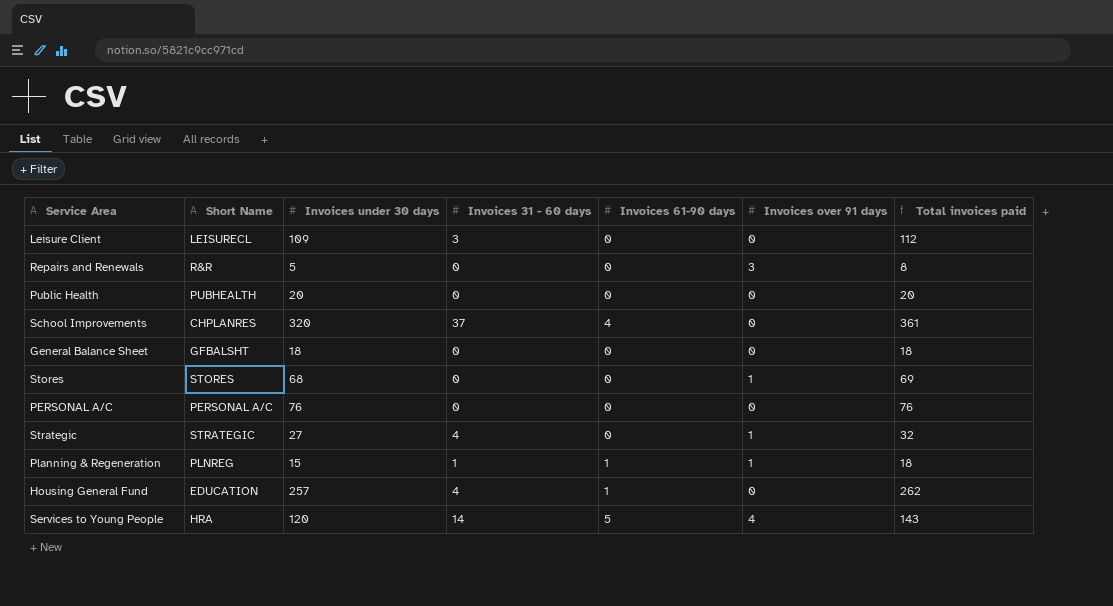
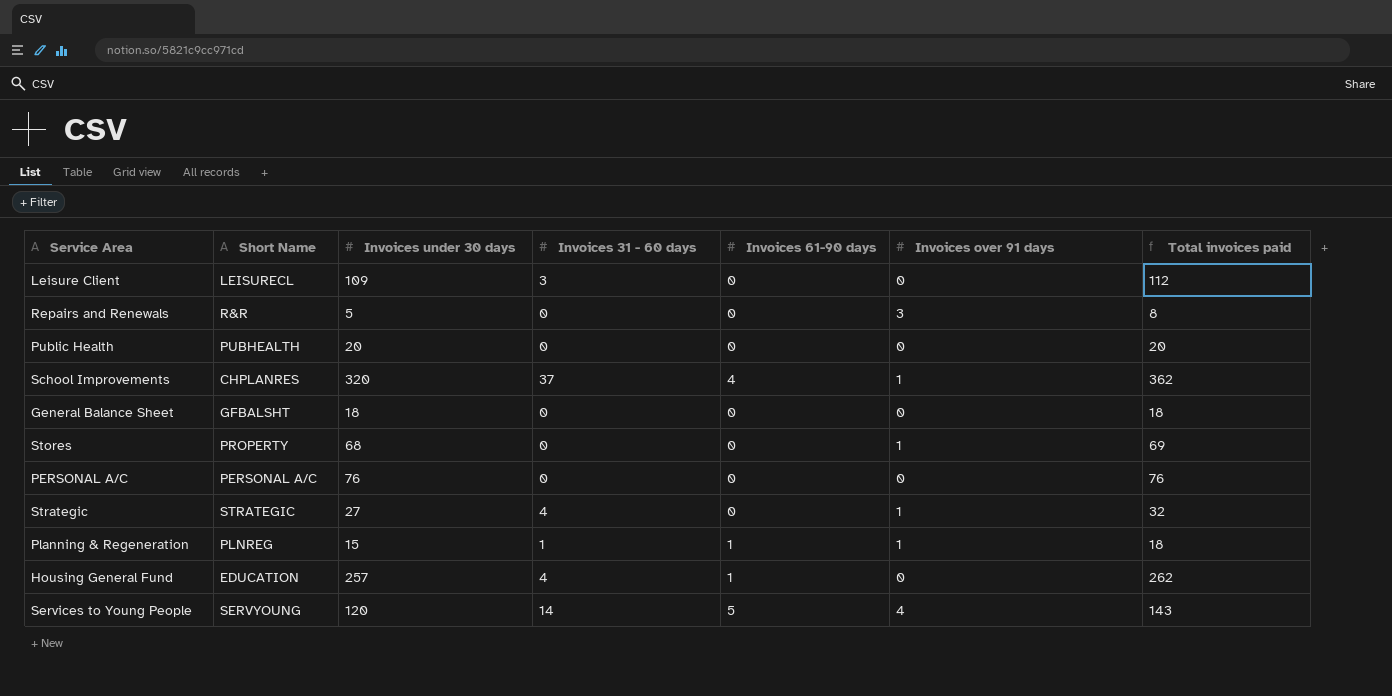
School Improvements | Invoices over 91 days: 0 -> 1
School Improvements | Total invoices paid: 361 -> 362
Stores | Short Name: STORES -> PROPERTY
Services to Young People | Short Name: HRA -> SERVYOUNG

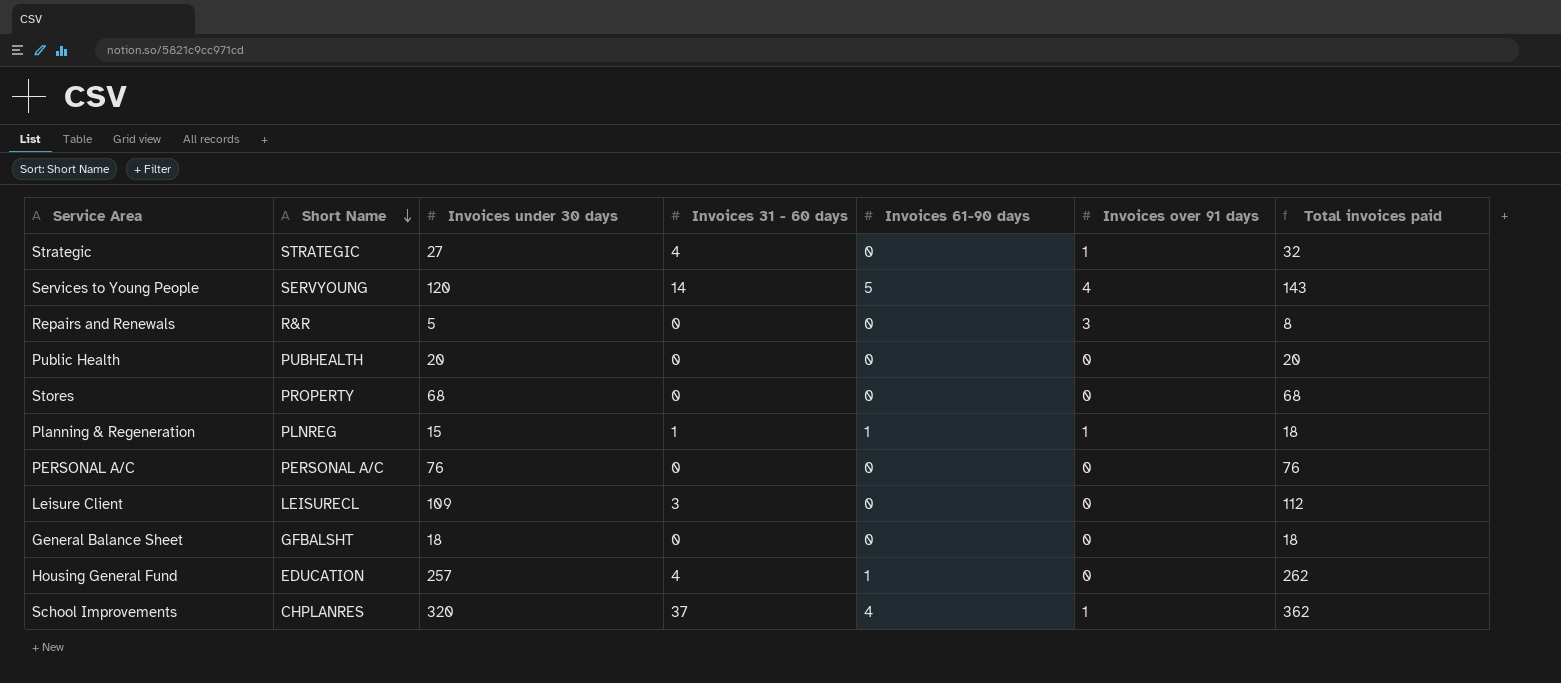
row order: none -> Short Name descending
Stores | Invoices over 91 days: 1 -> 0
Stores | Total invoices paid: 69 -> 68

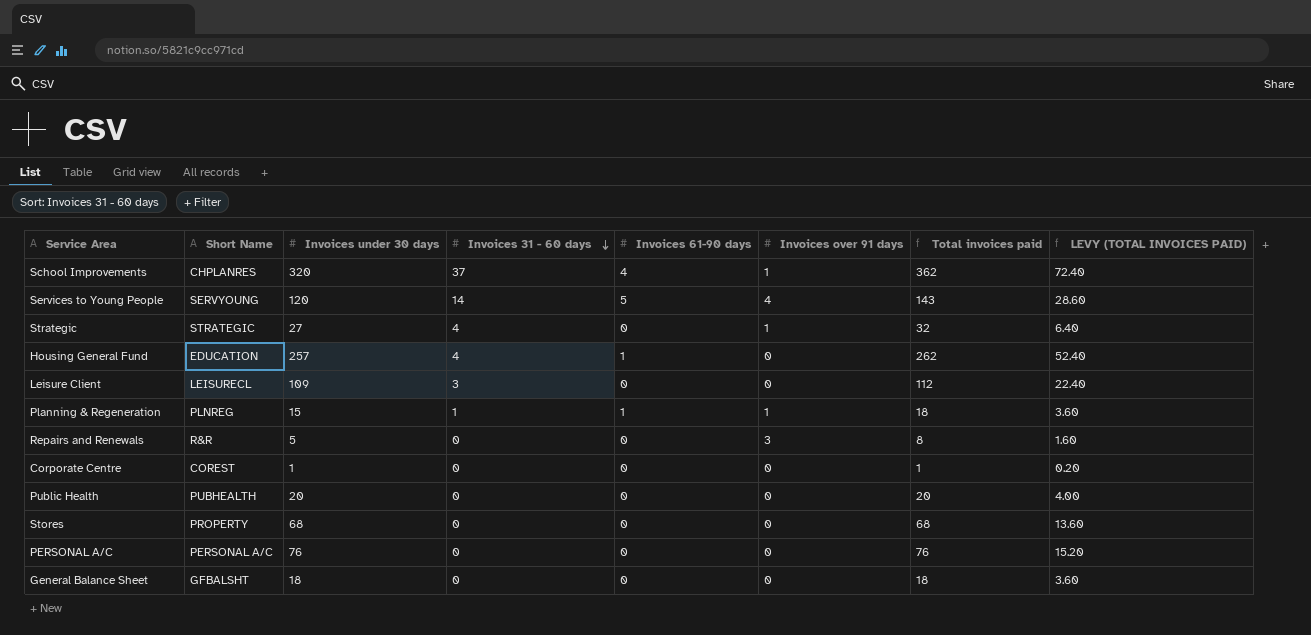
row order: Short Name descending -> Invoices 31 - 60 days descending
column LEVY (TOTAL INVOICES PAID) | formula: none -> [Total invoices paid] * 0.2
row Corporate Centre: none -> COREST | 1 | 0 | 0 | 0 | 1 | 0.20

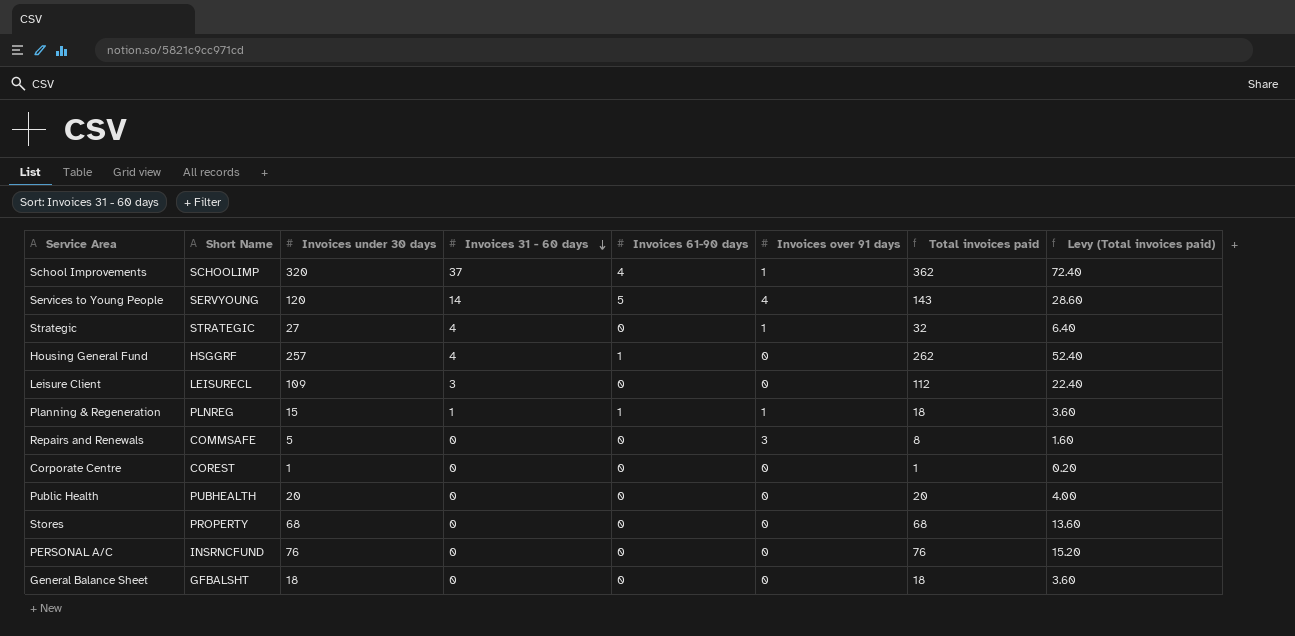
column name: LEVY (TOTAL INVOICES PAID) -> Levy (Total invoices paid)
School Improvements | Short Name: CHPLANRES -> SCHOOLIMP
Housing General Fund | Short Name: EDUCATION -> HSGGRF
Repairs and Renewals | Short Name: R&R -> COMMSAFE
PERSONAL A/C | Short Name: PERSONAL A/C -> INSRNCFUND

